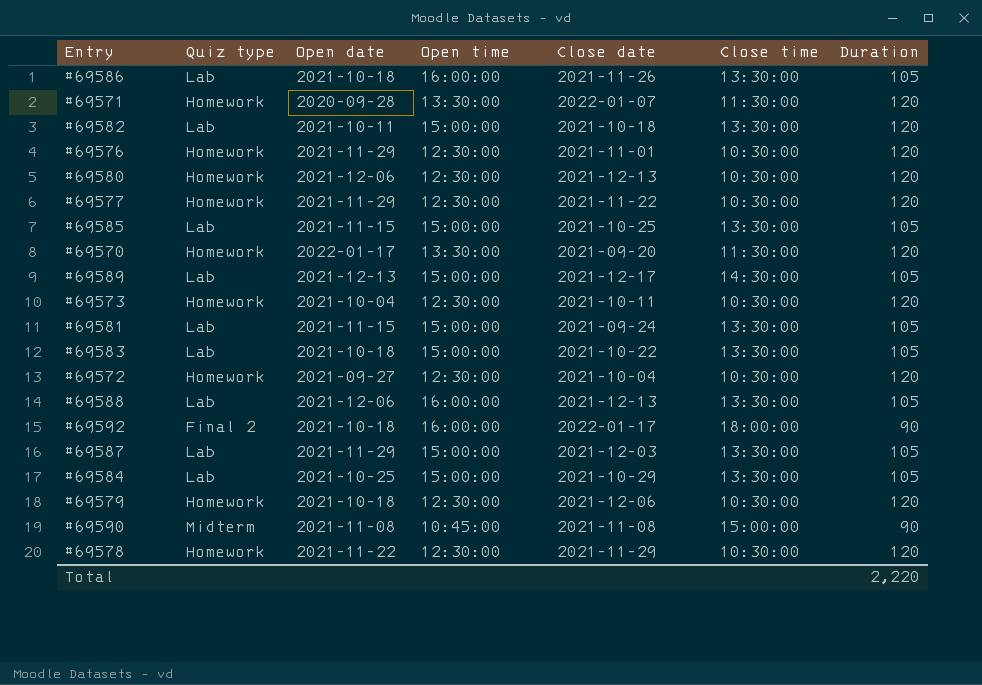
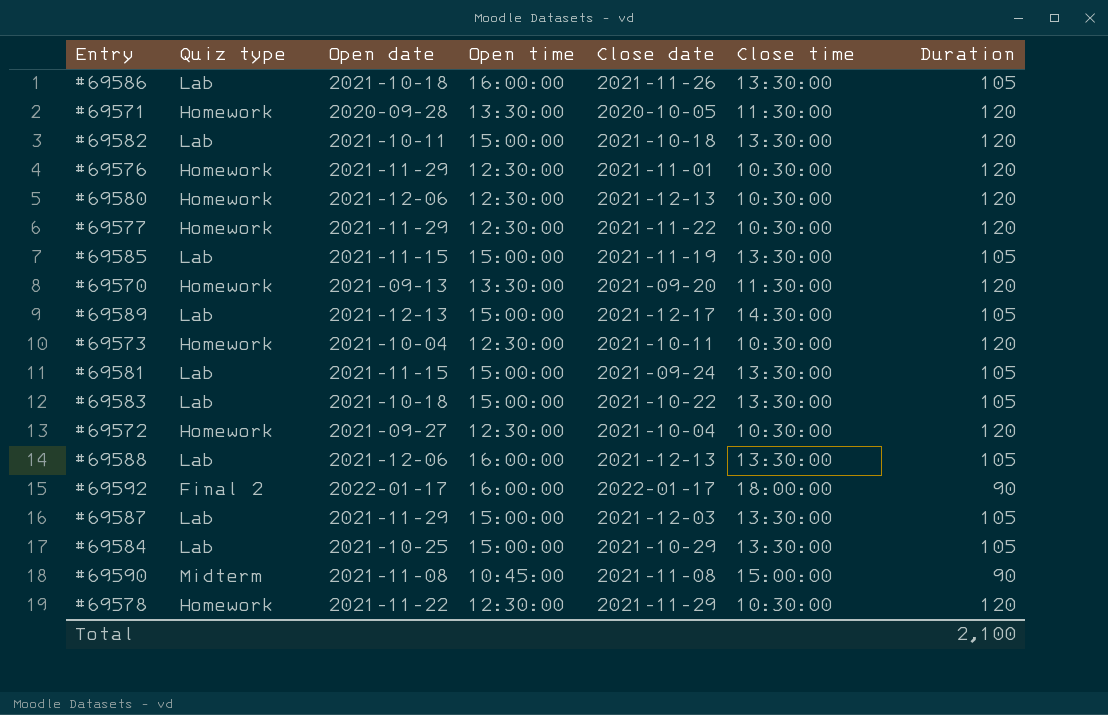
row #69579: Homework | 2021-10-18 | 12:30:00 | 2021-12-06 | 10:30:00 | 120 -> none
#69571 | Close date: 2022-01-07 -> 2020-10-05
#69585 | Close date: 2021-10-25 -> 2021-11-19
#69570 | Open date: 2022-01-17 -> 2021-09-13
#69592 | Open date: 2021-10-18 -> 2022-01-17
Total | Duration: 2,220 -> 2,100

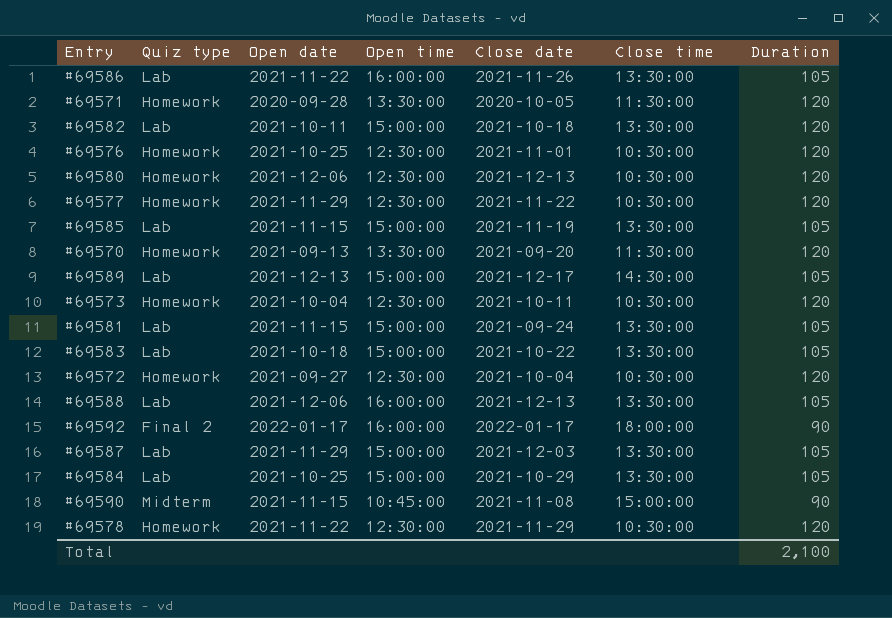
#69586 | Open date: 2021-10-18 -> 2021-11-22
#69576 | Open date: 2021-11-29 -> 2021-10-25
#69590 | Open date: 2021-11-08 -> 2021-11-15

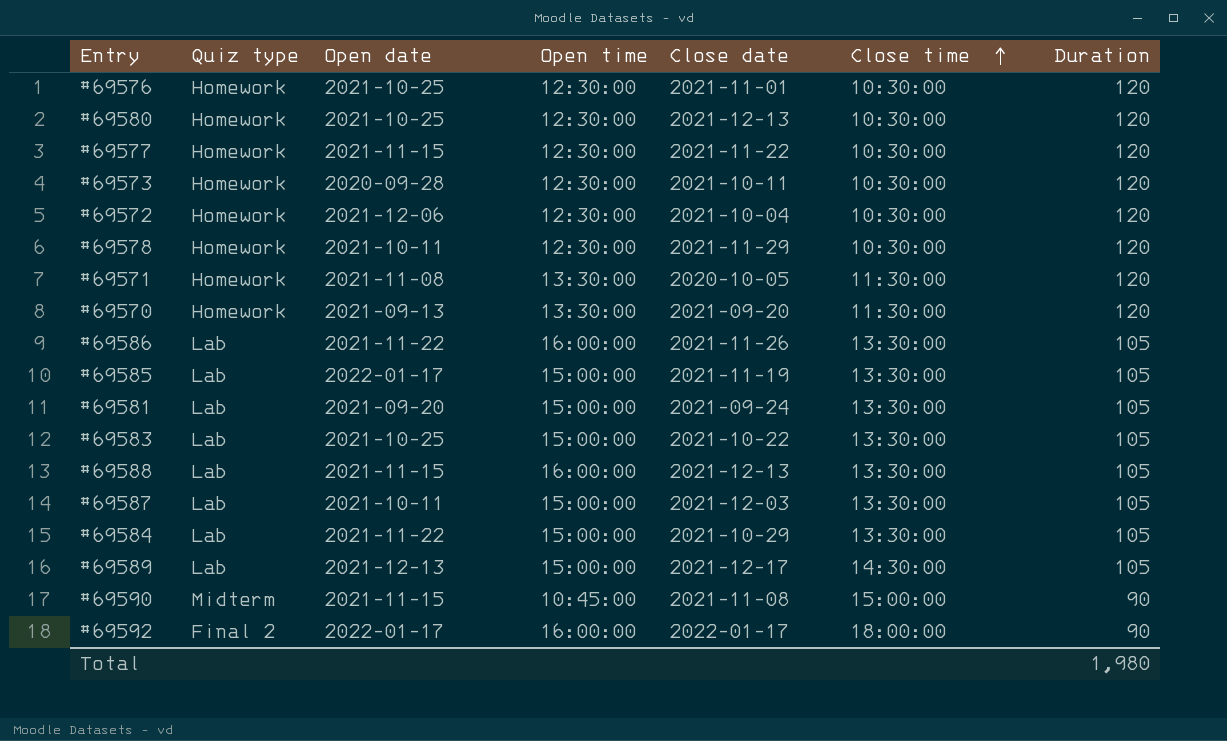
row order: none -> Close time ascending
row #69582: Lab | 2021-10-11 | 15:00:00 | 2021-10-18 | 13:30:00 | 120 -> none
#69580 | Open date: 2021-12-06 -> 2021-10-25
#69577 | Open date: 2021-11-29 -> 2021-11-15
#69573 | Open date: 2021-10-04 -> 2020-09-28
#69572 | Open date: 2021-09-27 -> 2021-12-06
#69578 | Open date: 2021-11-22 -> 2021-10-11
#69571 | Open date: 2020-09-28 -> 2021-11-08
#69585 | Open date: 2021-11-15 -> 2022-01-17
#69581 | Open date: 2021-11-15 -> 2021-09-20
#69583 | Open date: 2021-10-18 -> 2021-10-25
#69588 | Open date: 2021-12-06 -> 2021-11-15
#69587 | Open date: 2021-11-29 -> 2021-10-11
#69584 | Open date: 2021-10-25 -> 2021-11-22
Total | Duration: 2,100 -> 1,980

